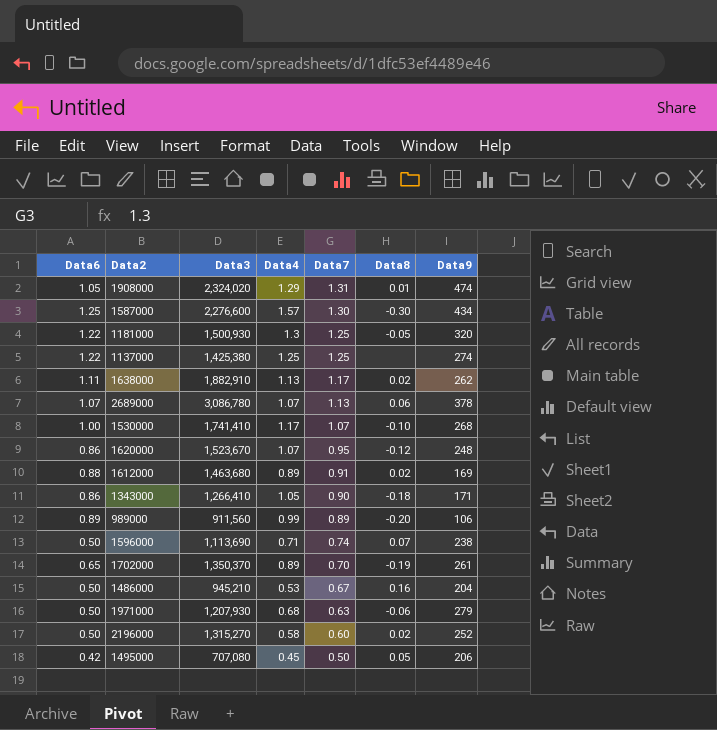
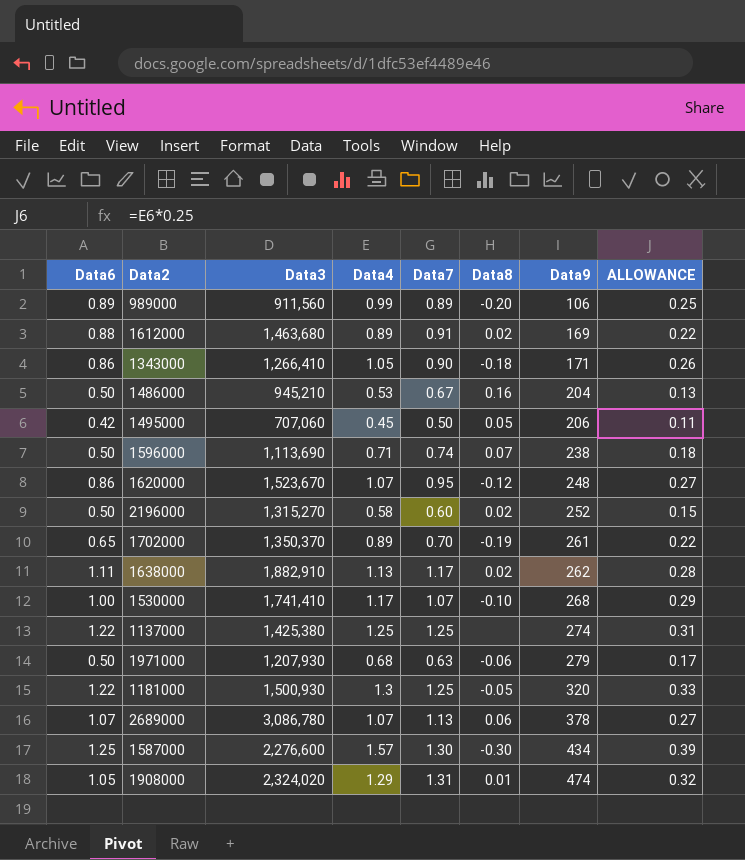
row order: Data7 descending -> Data9 ascending
column ALLOWANCE | formula: none -> [Data4] * 0.25
1495000 | Data3: 707,080 -> 707,060

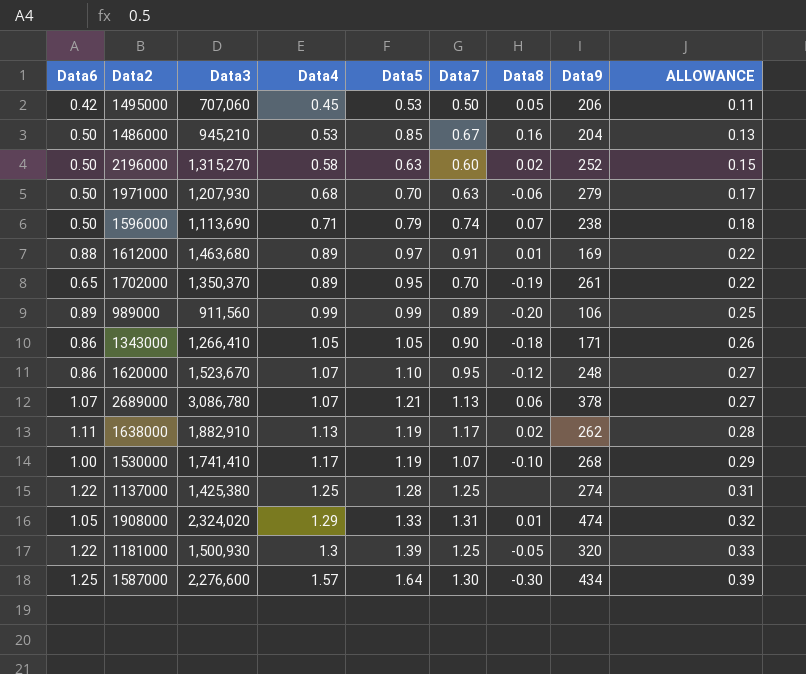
row order: Data9 ascending -> Data4 ascending
column Data5 | position: none -> 5
1612000 | Data8: 0.02 -> 0.01

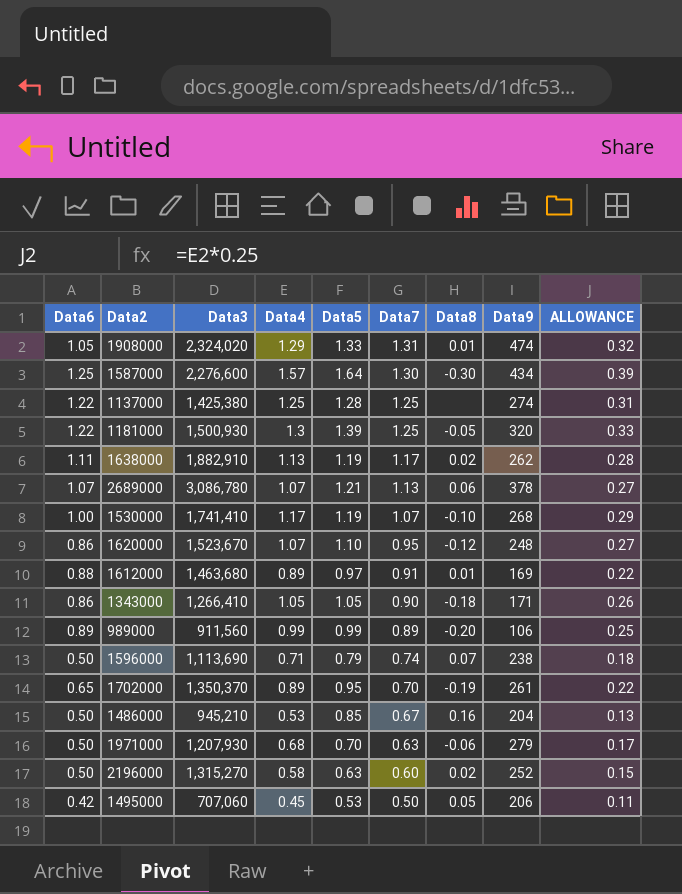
row order: Data4 ascending -> Data7 descending

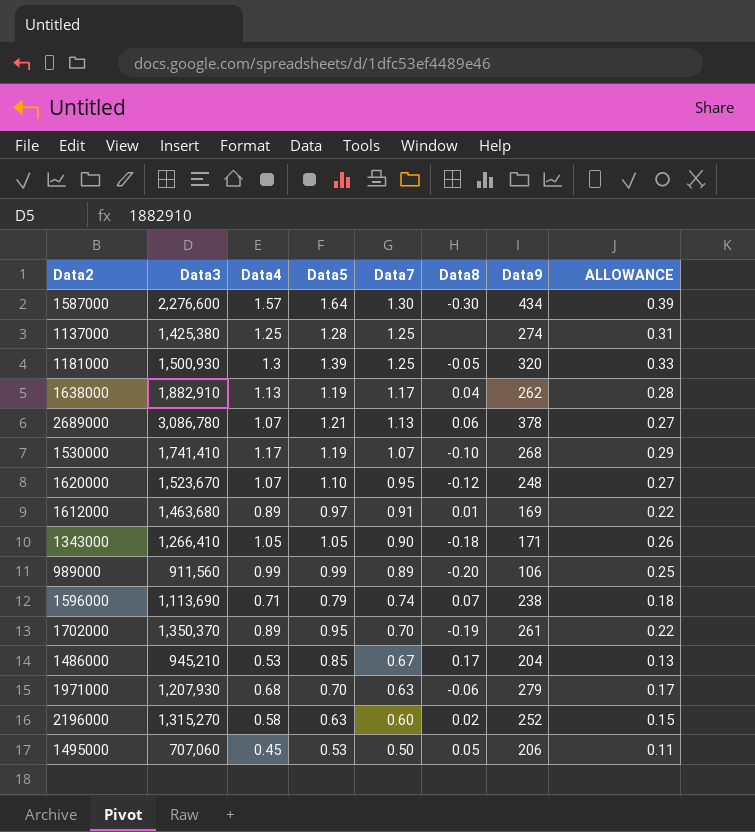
column Data6 | position: 1 -> none
row 1908000: 1.05 | 2,324,020 | 1.29 | 1.33 | 1.31 | 0.01 | 474 | 0.32 -> none
1638000 | Data8: 0.02 -> 0.04
1486000 | Data8: 0.16 -> 0.17

